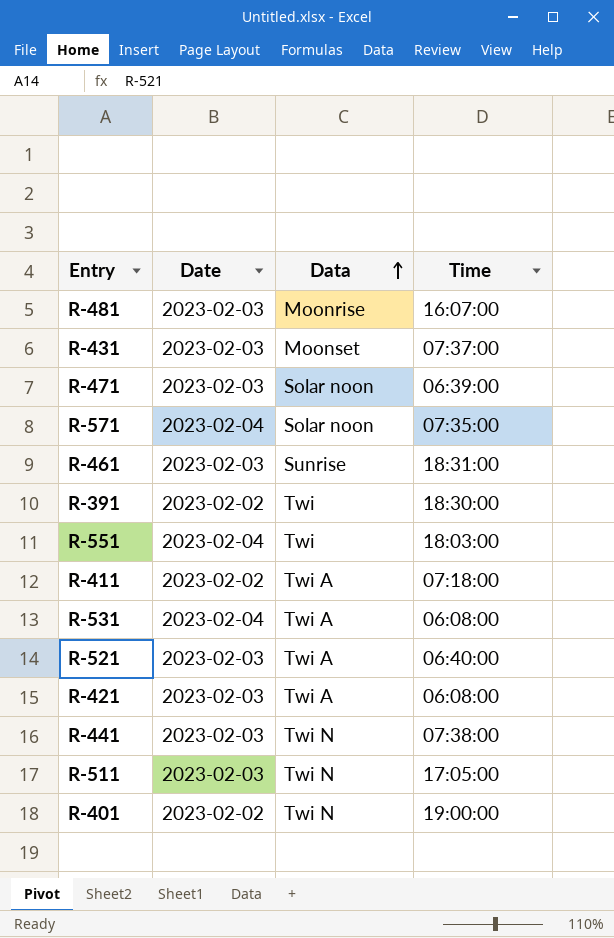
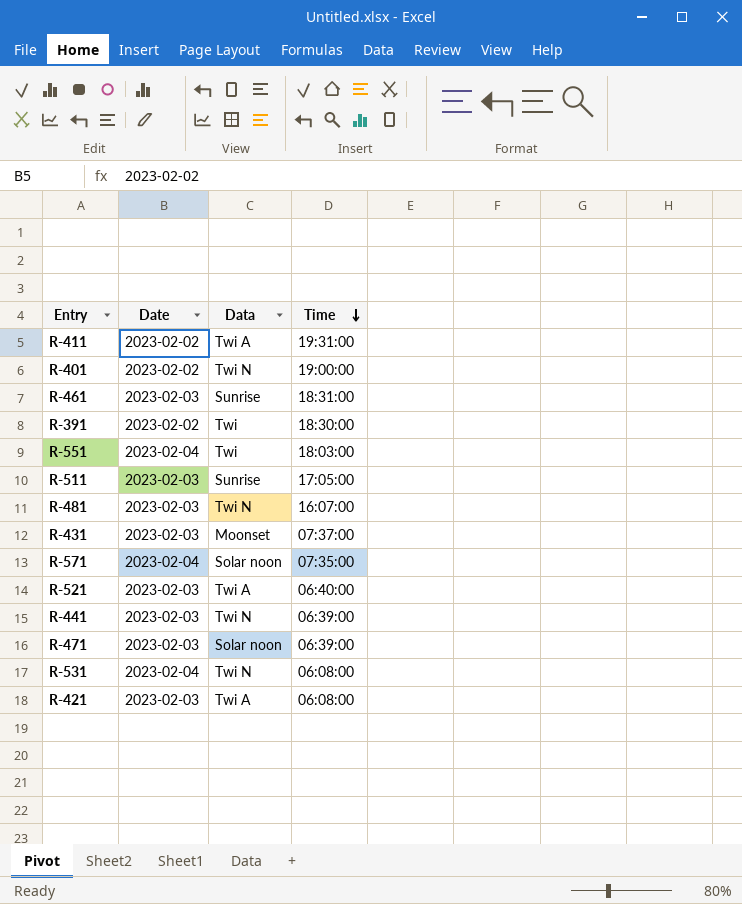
row order: Data ascending -> Time descending
R-411 | Time: 07:18:00 -> 19:31:00
R-511 | Data: Twi N -> Sunrise
R-481 | Data: Moonrise -> Twi N
R-441 | Time: 07:38:00 -> 06:39:00
R-531 | Data: Twi A -> Twi N

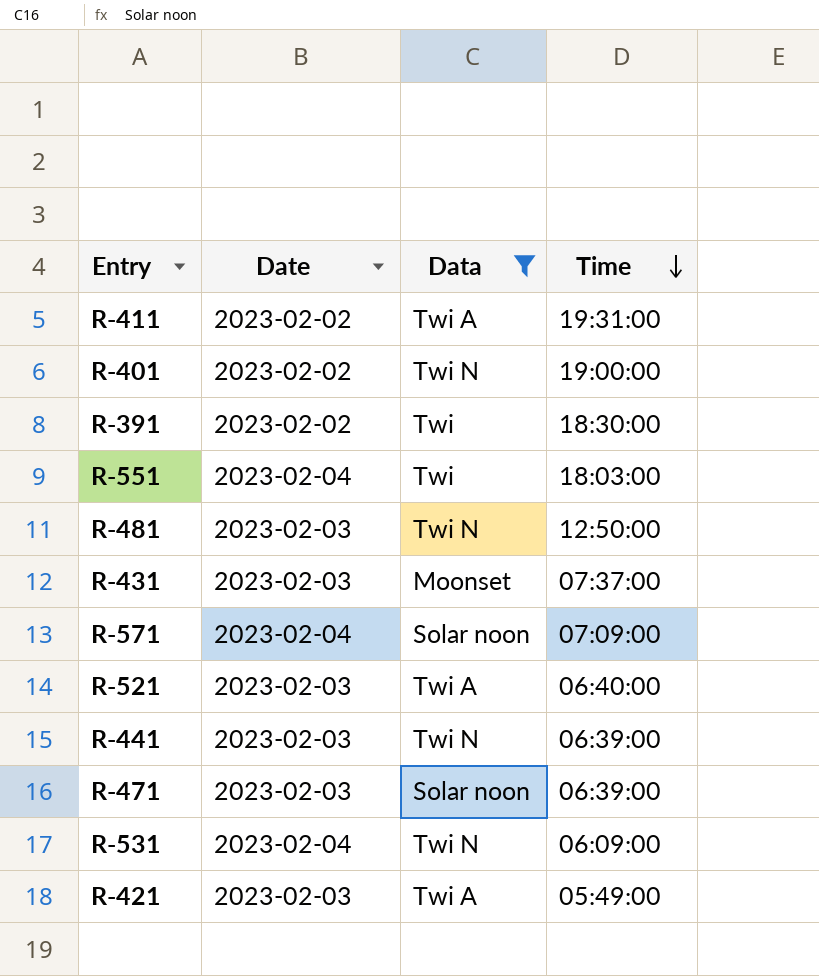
filter: none -> Data != Sunrise
R-481 | Time: 16:07:00 -> 12:50:00
R-571 | Time: 07:35:00 -> 07:09:00
R-531 | Time: 06:08:00 -> 06:09:00
R-421 | Time: 06:08:00 -> 05:49:00

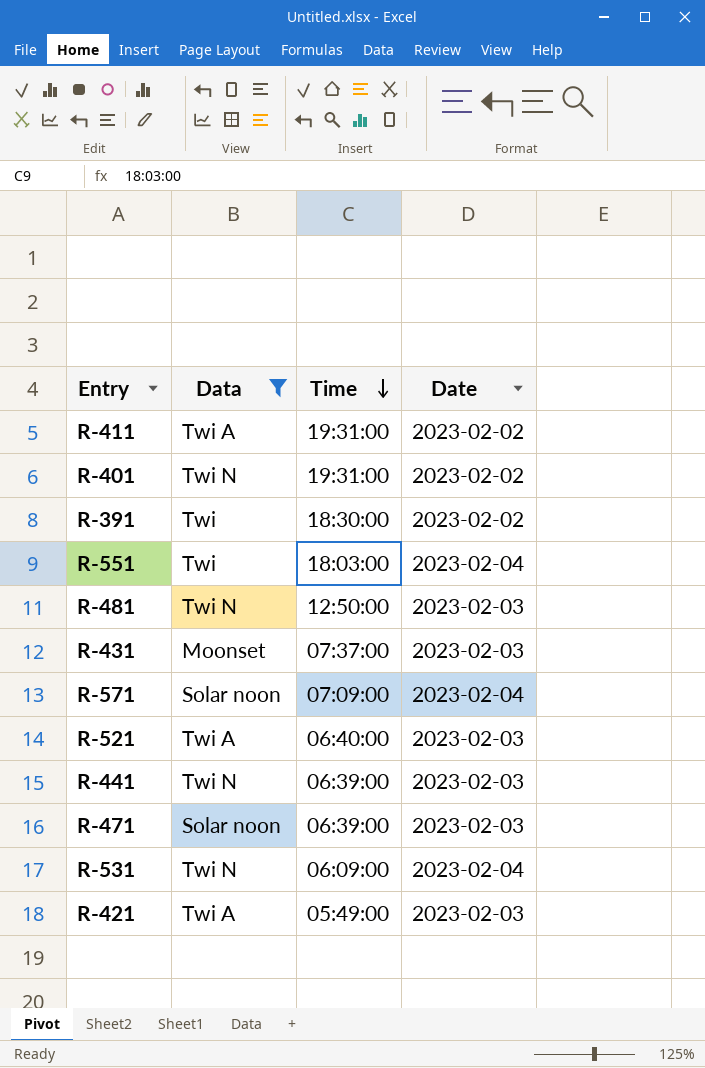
column Date | position: 2 -> 4
R-401 | Time: 19:00:00 -> 19:31:00

